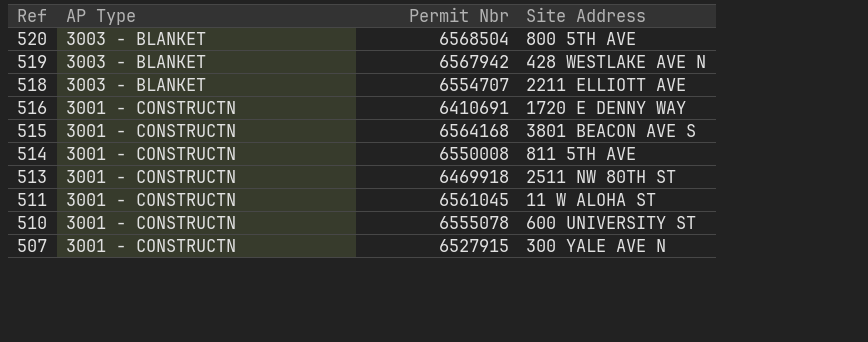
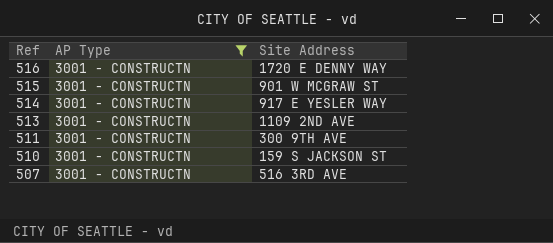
filter: none -> AP Type = 3001 - CONSTRUCTN
column Permit Nbr | position: 3 -> none
515 | Site Address: 3801 BEACON AVE S -> 901 W MCGRAW ST
514 | Site Address: 811 5TH AVE -> 917 E YESLER WAY
513 | Site Address: 2511 NW 80TH ST -> 1109 2ND AVE
511 | Site Address: 11 W ALOHA ST -> 300 9TH AVE
510 | Site Address: 600 UNIVERSITY ST -> 159 S JACKSON ST
507 | Site Address: 300 YALE AVE N -> 516 3RD AVE

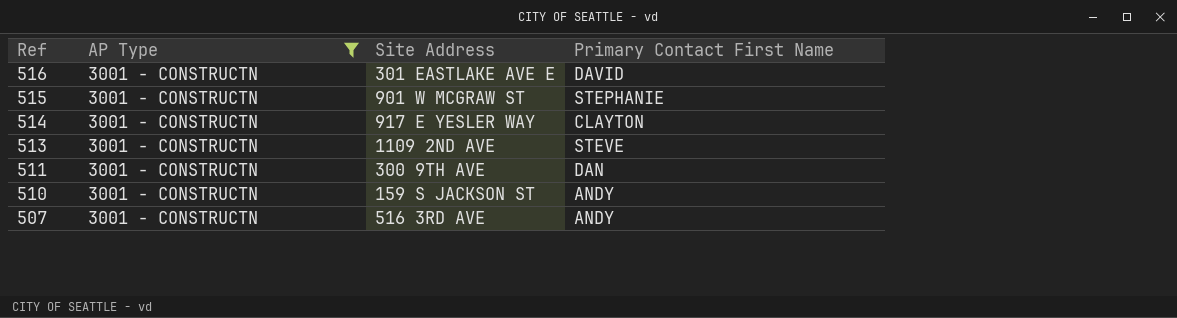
column Primary Contact First Name | position: none -> 4
516 | Site Address: 1720 E DENNY WAY -> 301 EASTLAKE AVE E

